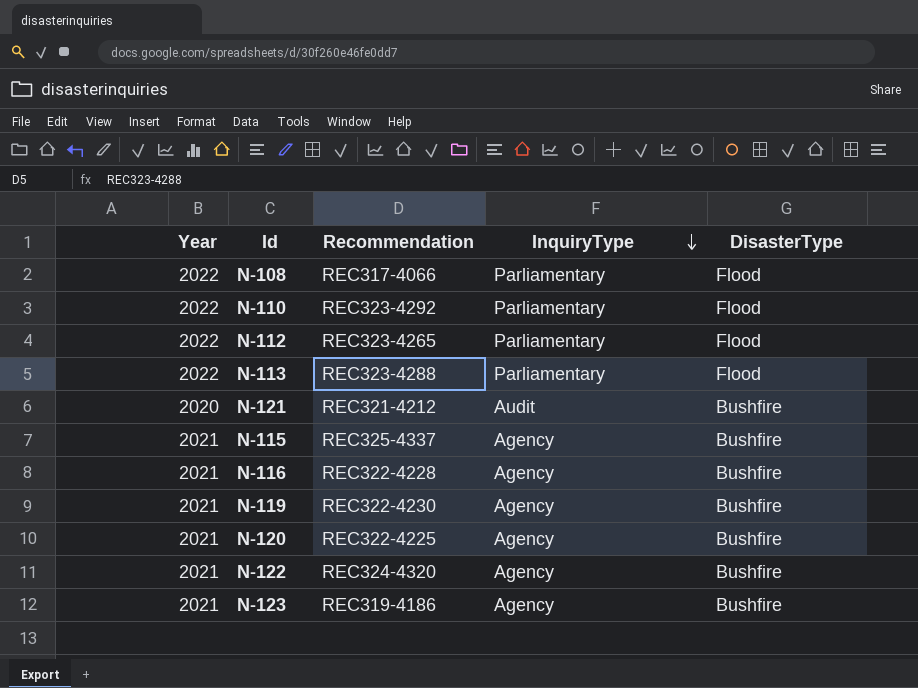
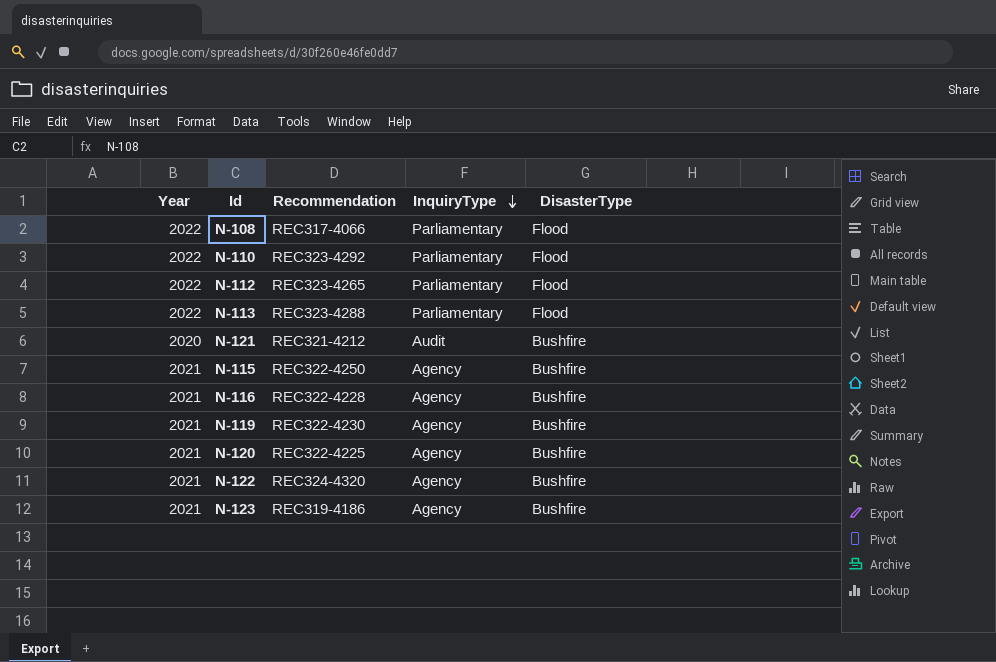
N-115 | Recommendation: REC325-4337 -> REC322-4250

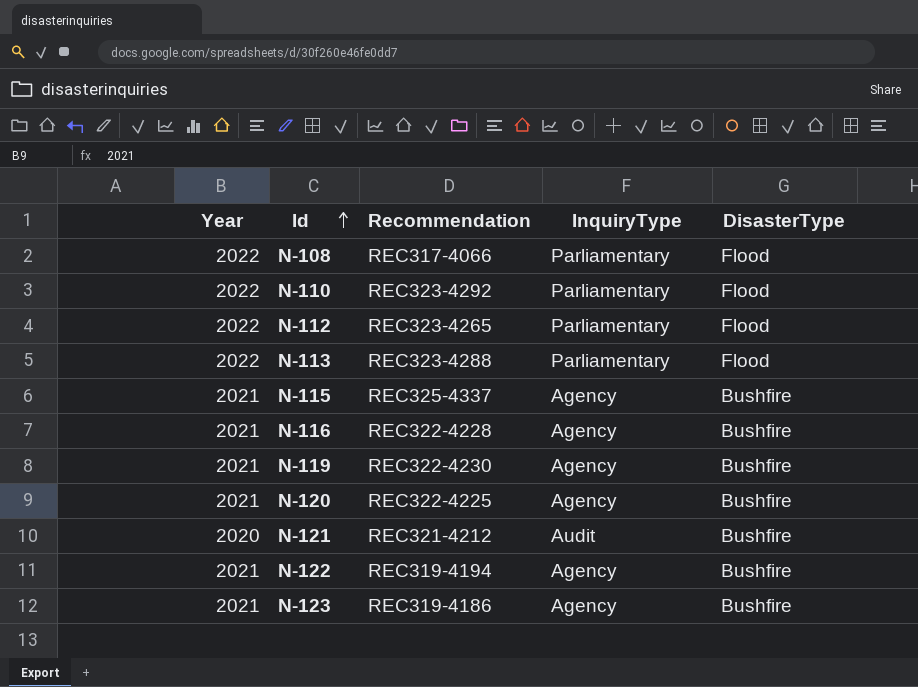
row order: InquiryType descending -> Id ascending
N-115 | Recommendation: REC322-4250 -> REC325-4337
N-122 | Recommendation: REC324-4320 -> REC319-4194

